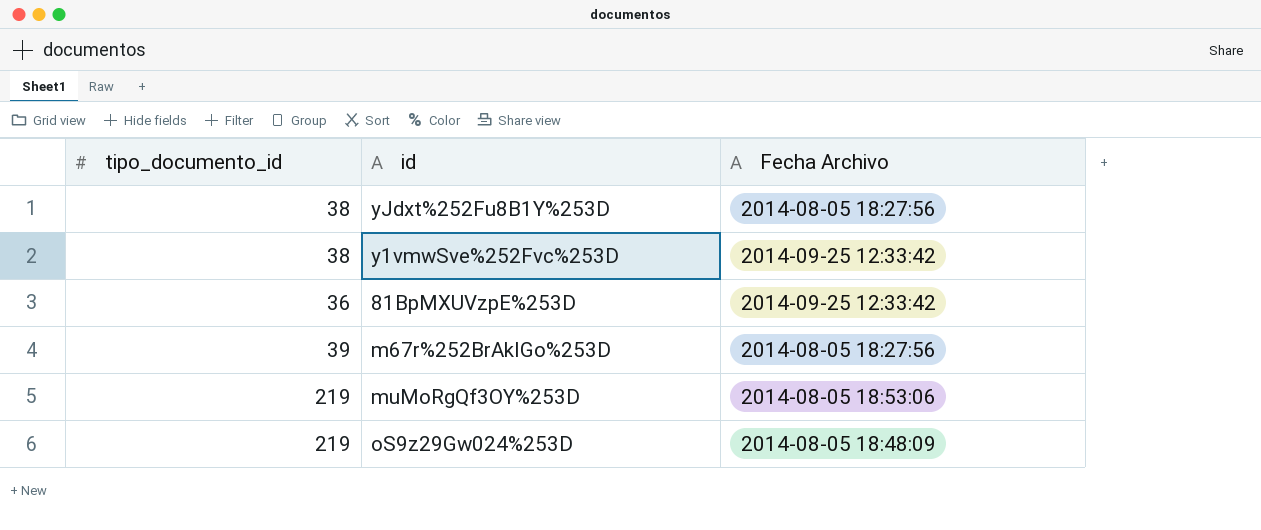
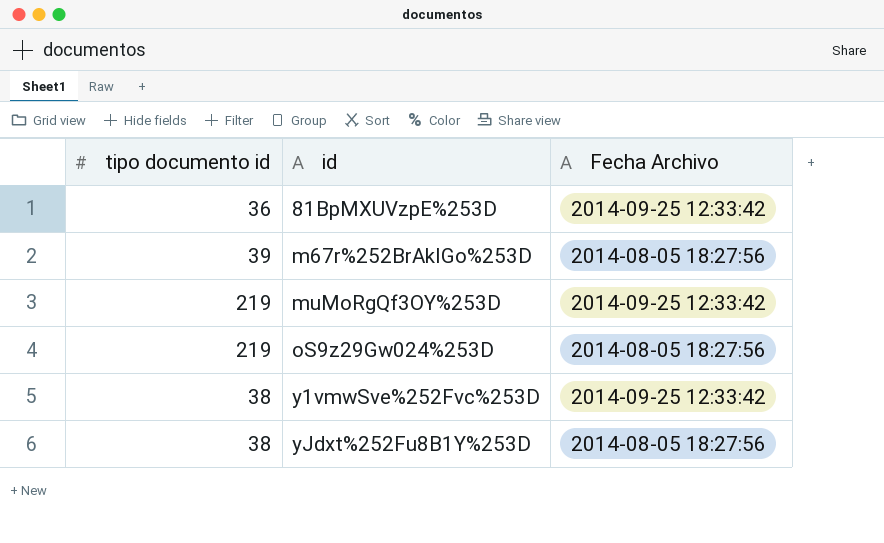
row order: none -> id ascending
column name: tipo_documento_id -> tipo documento id
muMoRgQf3OY%253D | Fecha Archivo: 2014-08-05 18:53:06 -> 2014-09-25 12:33:42
oS9z29Gw024%253D | Fecha Archivo: 2014-08-05 18:48:09 -> 2014-08-05 18:27:56

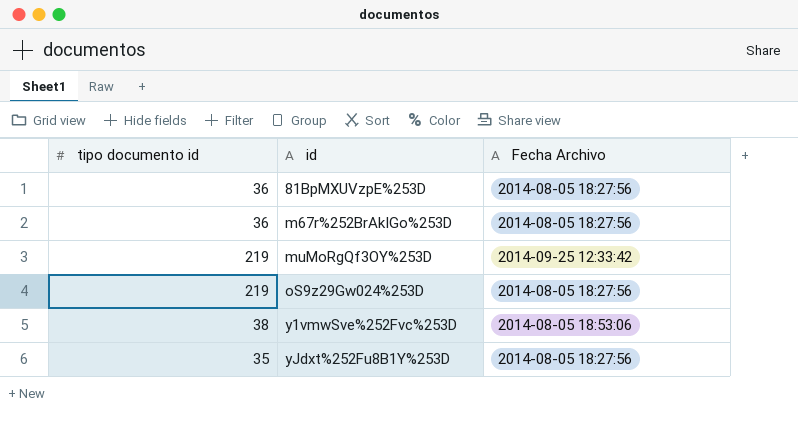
81BpMXUVzpE%253D | Fecha Archivo: 2014-09-25 12:33:42 -> 2014-08-05 18:27:56
m67r%252BrAkIGo%253D | tipo documento id: 39 -> 36
y1vmwSve%252Fvc%253D | Fecha Archivo: 2014-09-25 12:33:42 -> 2014-08-05 18:53:06
yJdxt%252Fu8B1Y%253D | tipo documento id: 38 -> 35

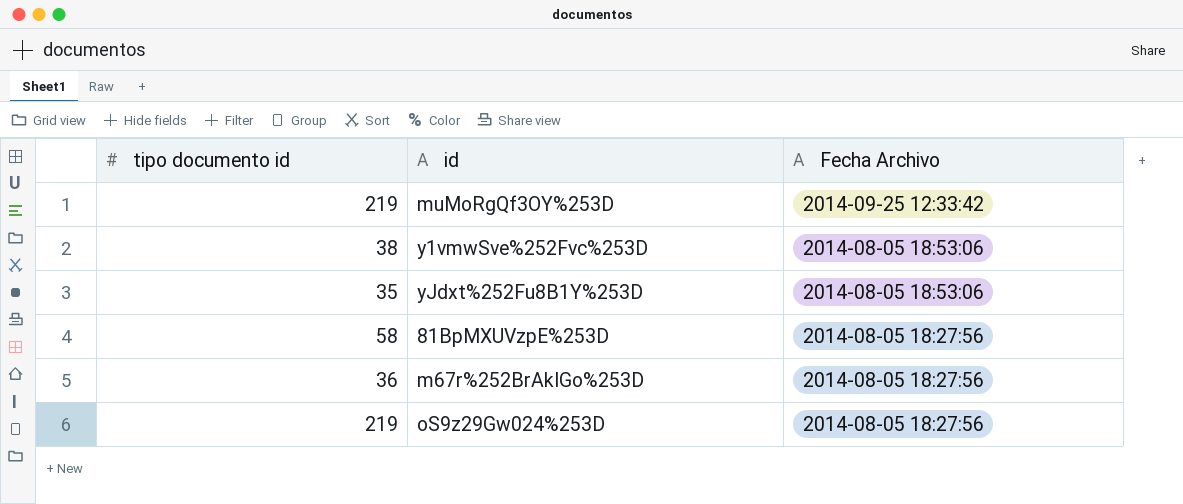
row order: id ascending -> Fecha Archivo descending
yJdxt%252Fu8B1Y%253D | Fecha Archivo: 2014-08-05 18:27:56 -> 2014-08-05 18:53:06
81BpMXUVzpE%253D | tipo documento id: 36 -> 58

